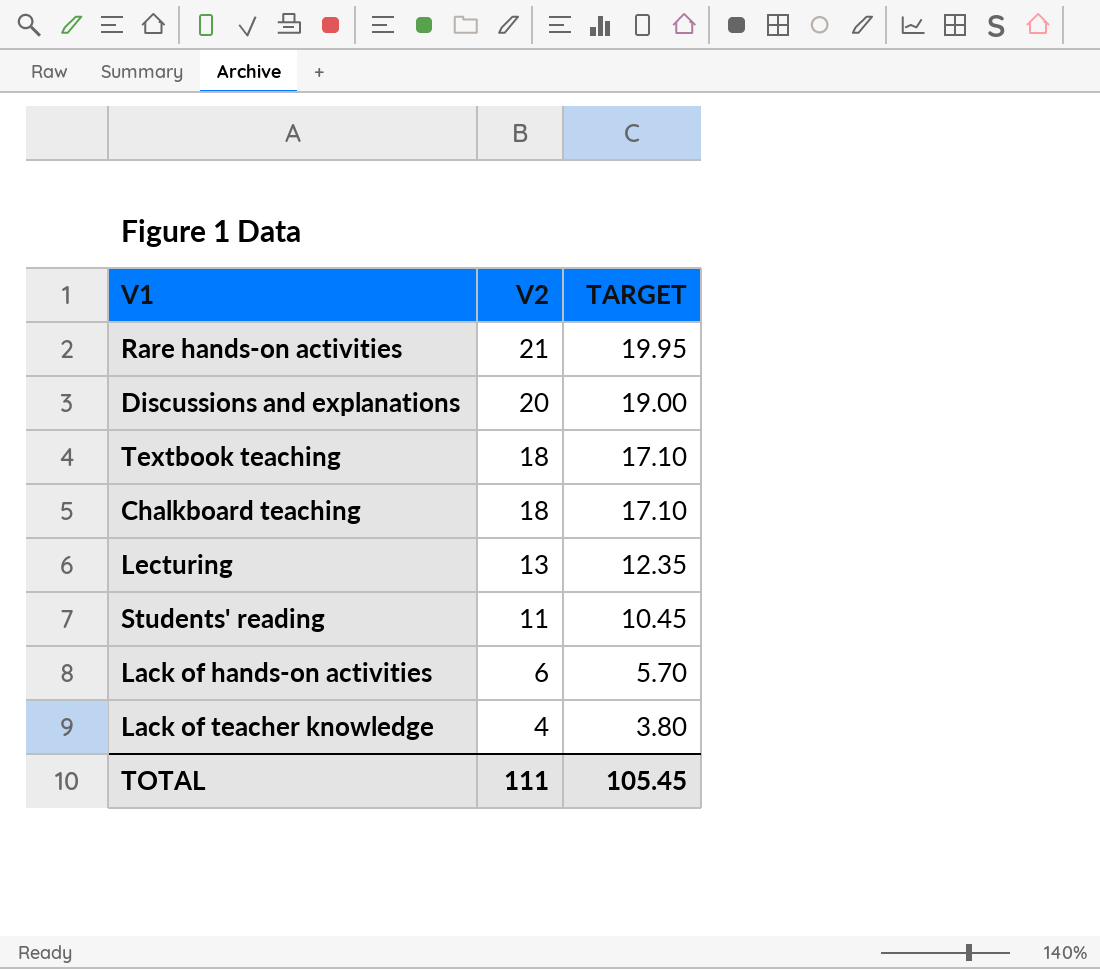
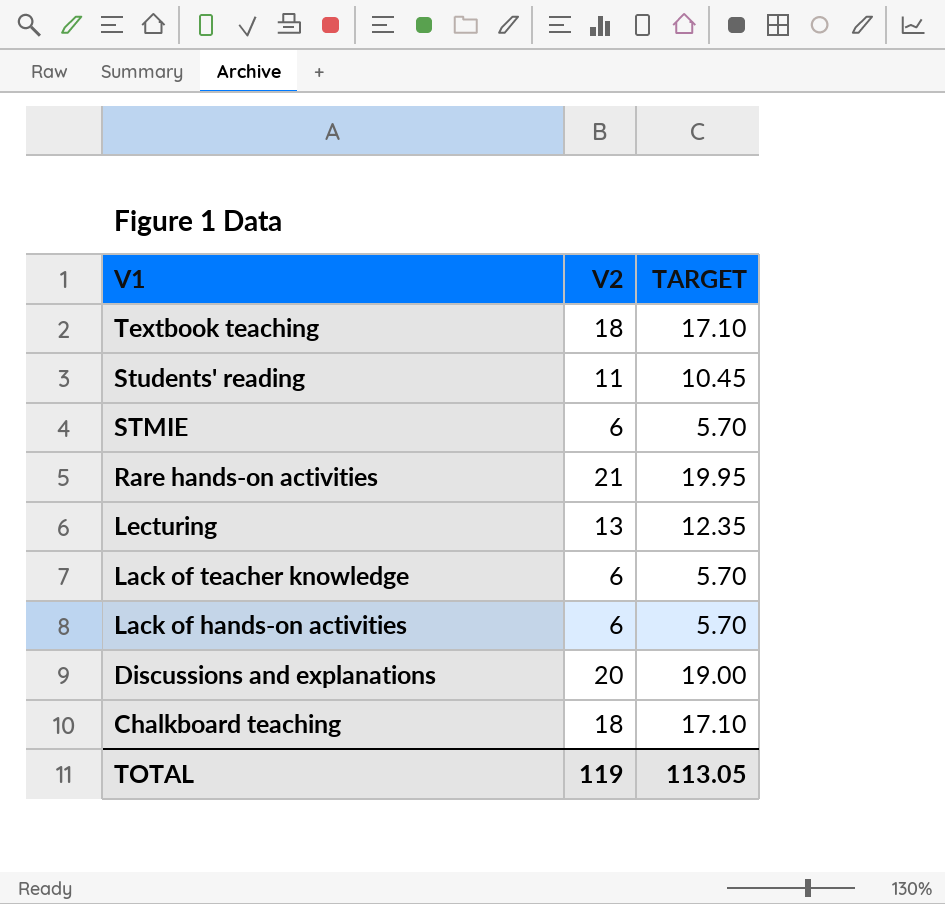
row order: V2 descending -> V1 descending
row STMIE: none -> 6 | 5.70
Lack of teacher knowledge | V2: 4 -> 6
Lack of teacher knowledge | TARGET: 3.80 -> 5.70
TOTAL | V2: 111 -> 119
TOTAL | TARGET: 105.45 -> 113.05

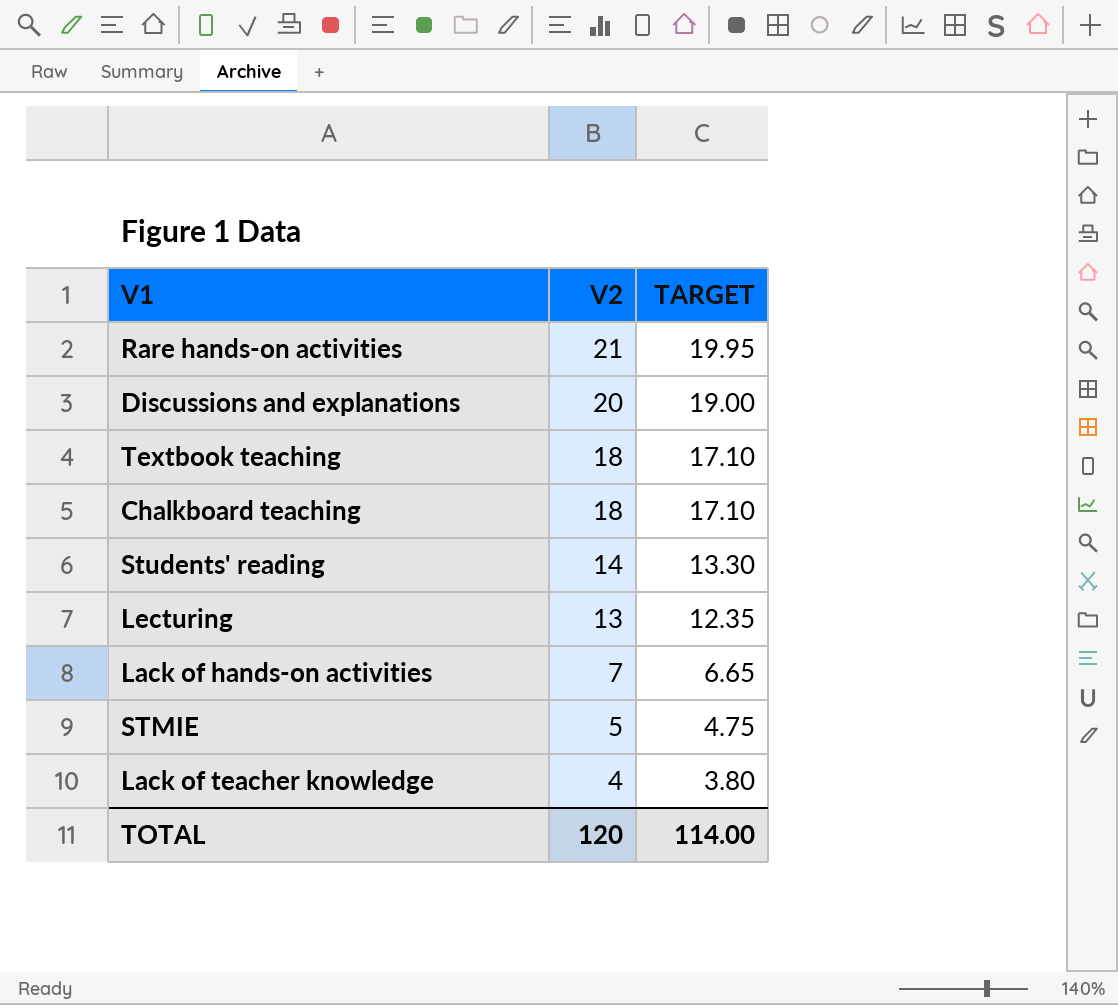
row order: V1 descending -> V2 descending
Students' reading | V2: 11 -> 14
Students' reading | TARGET: 10.45 -> 13.30
Lack of hands-on activities | V2: 6 -> 7
Lack of hands-on activities | TARGET: 5.70 -> 6.65
STMIE | V2: 6 -> 5
STMIE | TARGET: 5.70 -> 4.75
Lack of teacher knowledge | V2: 6 -> 4
Lack of teacher knowledge | TARGET: 5.70 -> 3.80
TOTAL | V2: 119 -> 120
TOTAL | TARGET: 113.05 -> 114.00

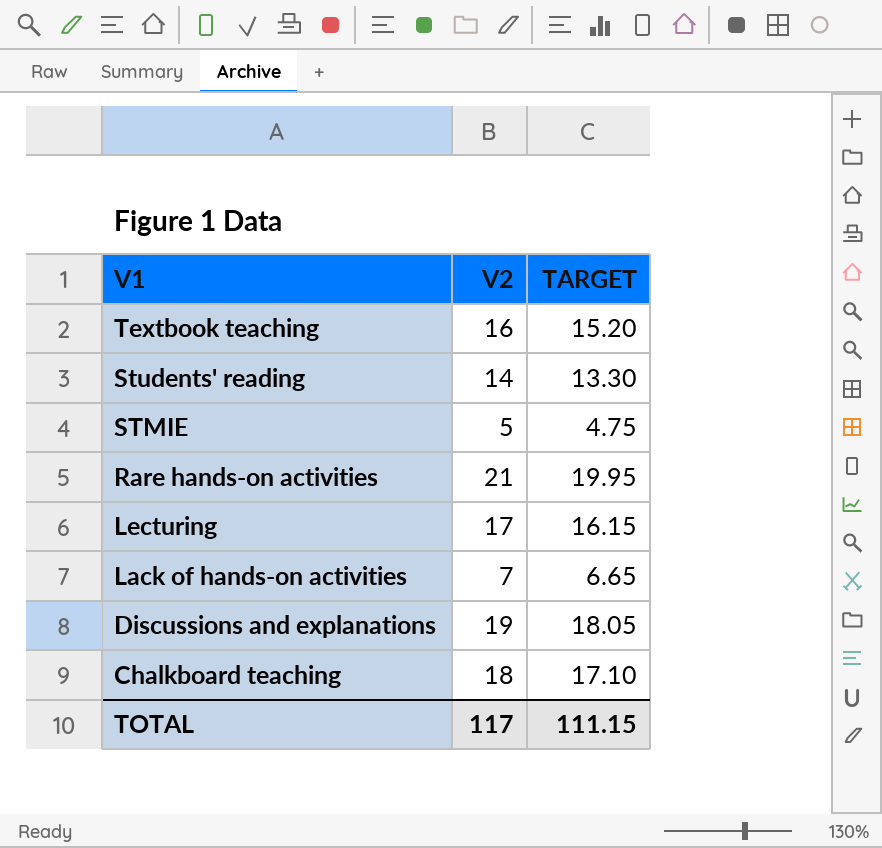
row order: V2 descending -> V1 descending
row Lack of teacher knowledge: 4 | 3.80 -> none
Textbook teaching | V2: 18 -> 16
Textbook teaching | TARGET: 17.10 -> 15.20
Lecturing | V2: 13 -> 17
Lecturing | TARGET: 12.35 -> 16.15
Discussions and explanations | V2: 20 -> 19
Discussions and explanations | TARGET: 19.00 -> 18.05
TOTAL | V2: 120 -> 117
TOTAL | TARGET: 114.00 -> 111.15

